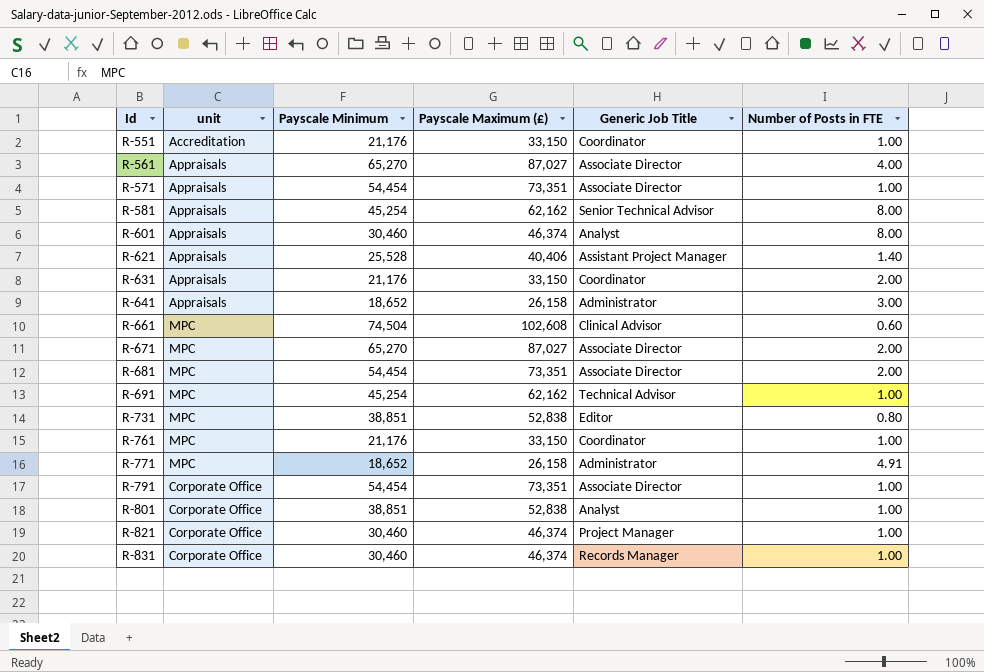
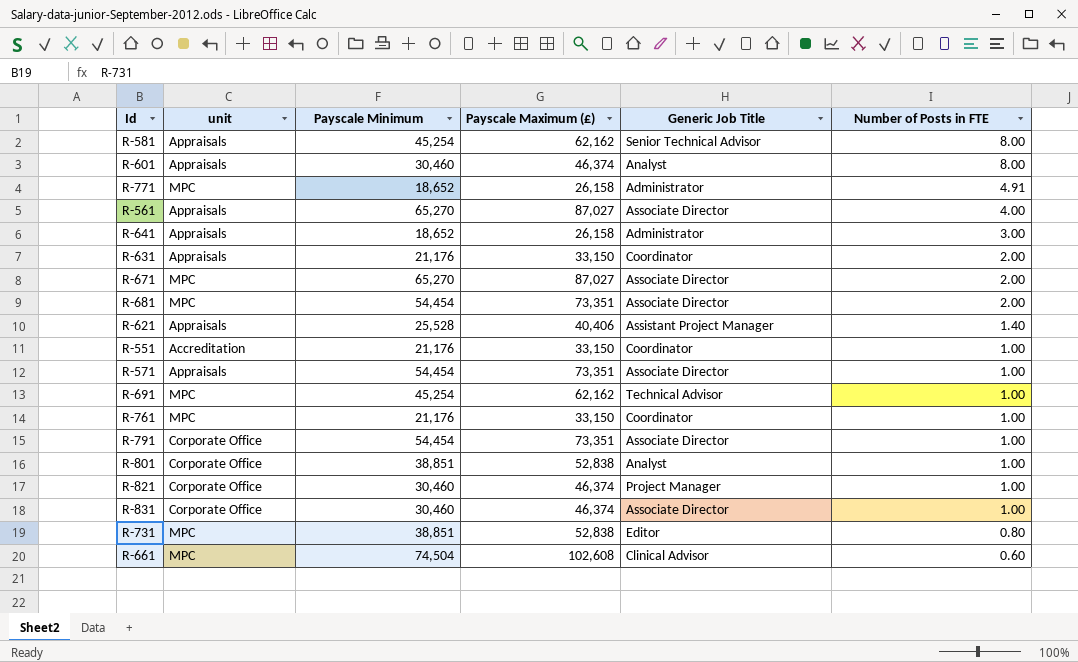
row order: Id ascending -> Number of Posts in FTE descending
R-831 | Generic Job Title: Records Manager -> Associate Director

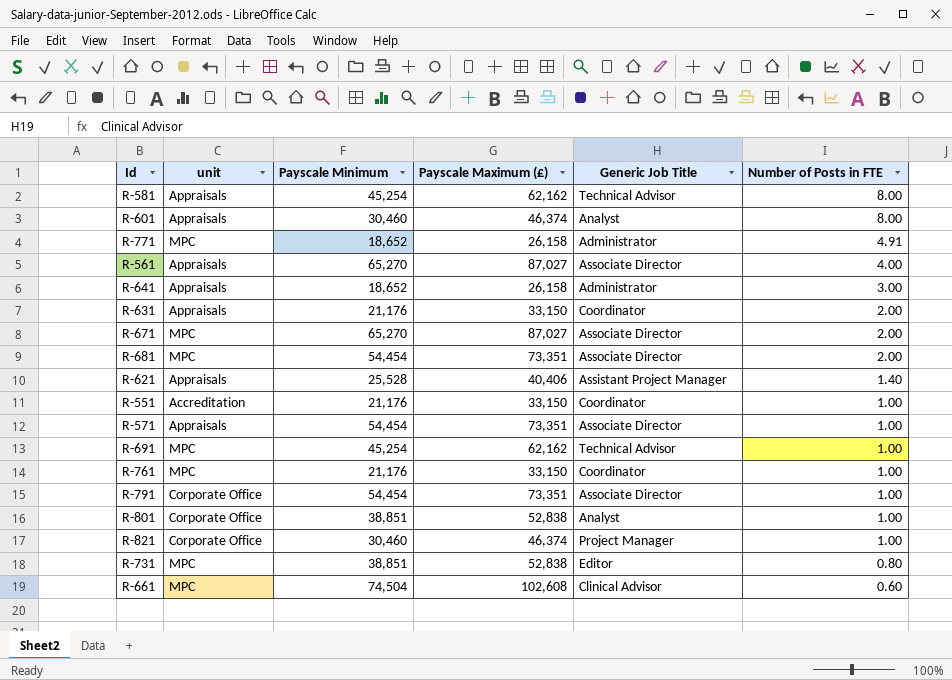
row R-831: Corporate Office | 30,460 | 46,374 | Associate Director | 1.00 -> none
R-581 | Generic Job Title: Senior Technical Advisor -> Technical Advisor

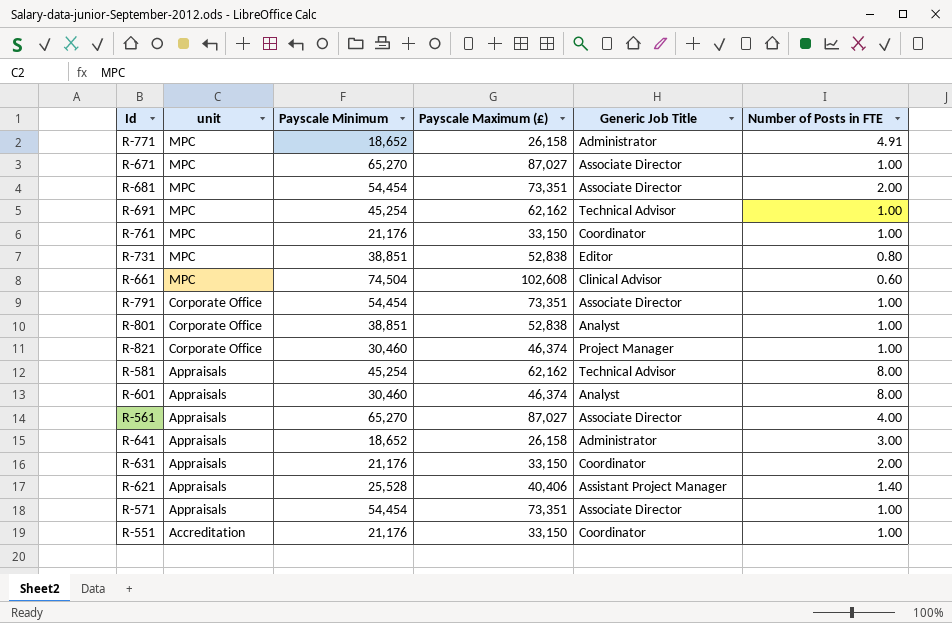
row order: Number of Posts in FTE descending -> unit descending
R-671 | Number of Posts in FTE: 2.00 -> 1.00

